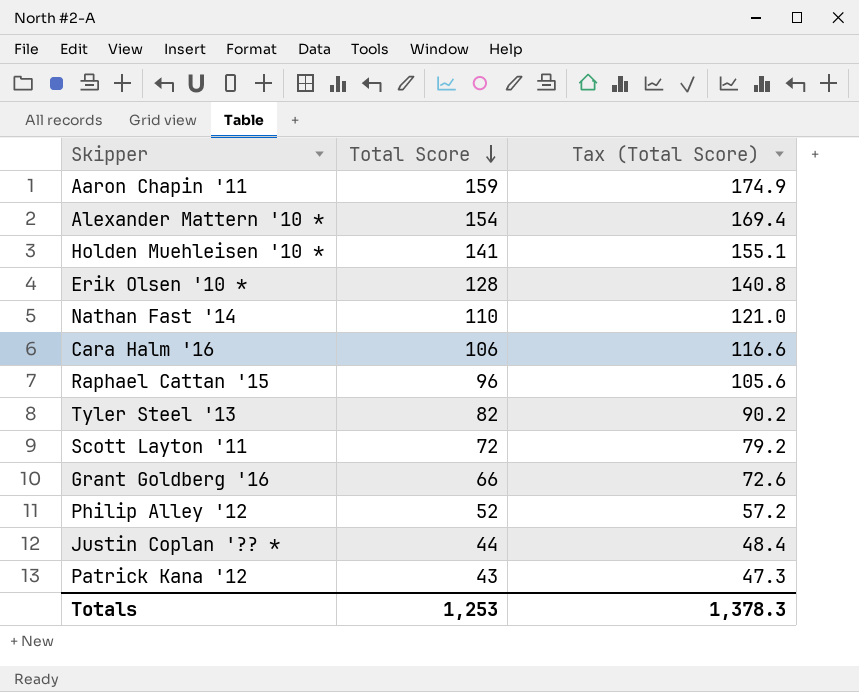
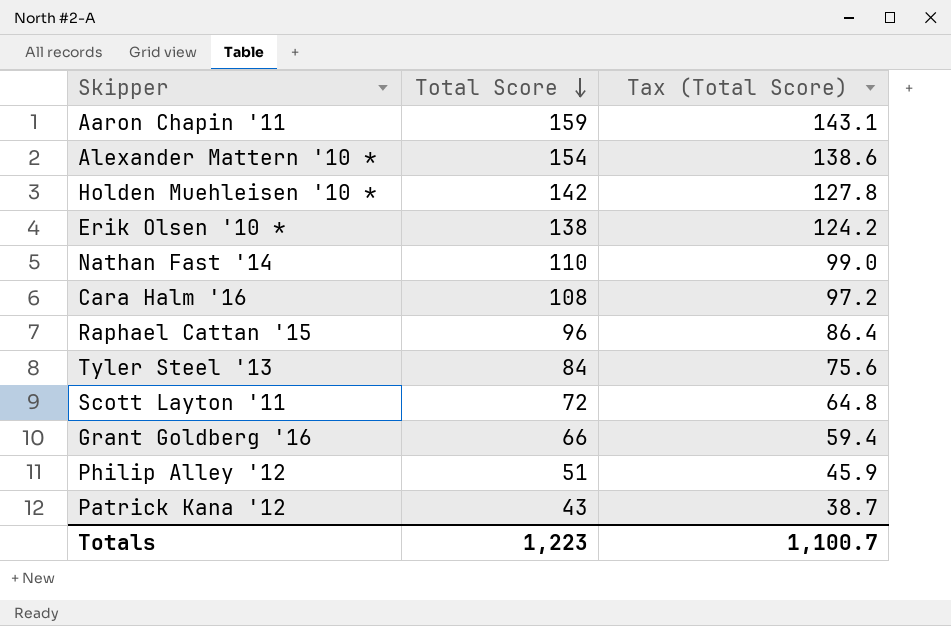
column Tax (Total Score) | formula: [Total Score] * 1.1 -> [Total Score] * 0.9
row Justin Coplan '?? *: 44 | 48.4 -> none
Holden Muehleisen '10 * | Total Score: 141 -> 142
Erik Olsen '10 * | Total Score: 128 -> 138
Cara Halm '16 | Total Score: 106 -> 108
Tyler Steel '13 | Total Score: 82 -> 84
Philip Alley '12 | Total Score: 52 -> 51
Totals | Total Score: 1,253 -> 1,223
Totals | Tax (Total Score): 1,378.3 -> 1,100.7

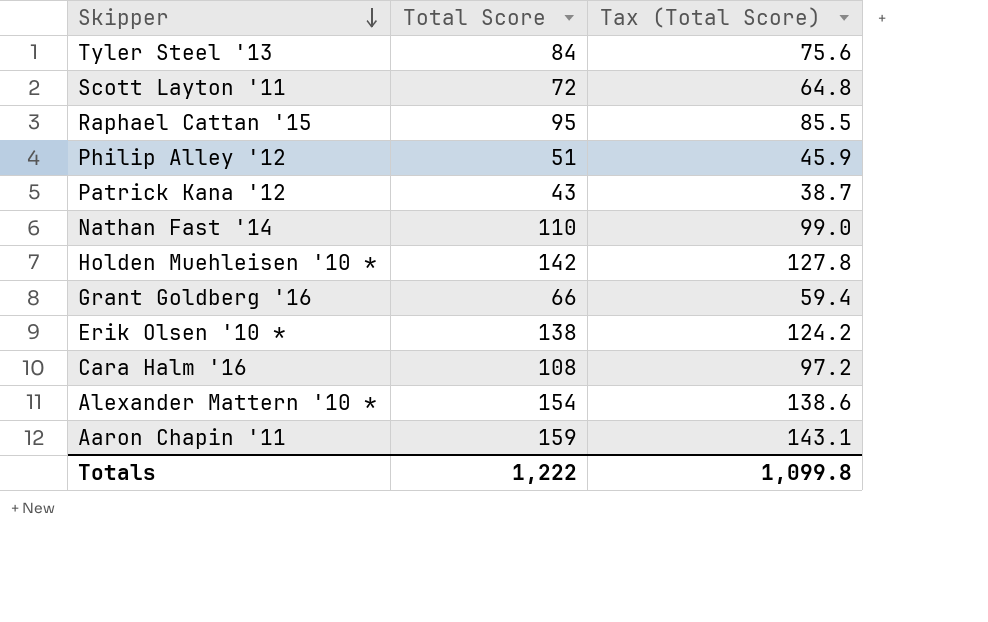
row order: Total Score descending -> Skipper descending
Raphael Cattan '15 | Total Score: 96 -> 95
Raphael Cattan '15 | Tax (Total Score): 86.4 -> 85.5
Totals | Total Score: 1,223 -> 1,222
Totals | Tax (Total Score): 1,100.7 -> 1,099.8

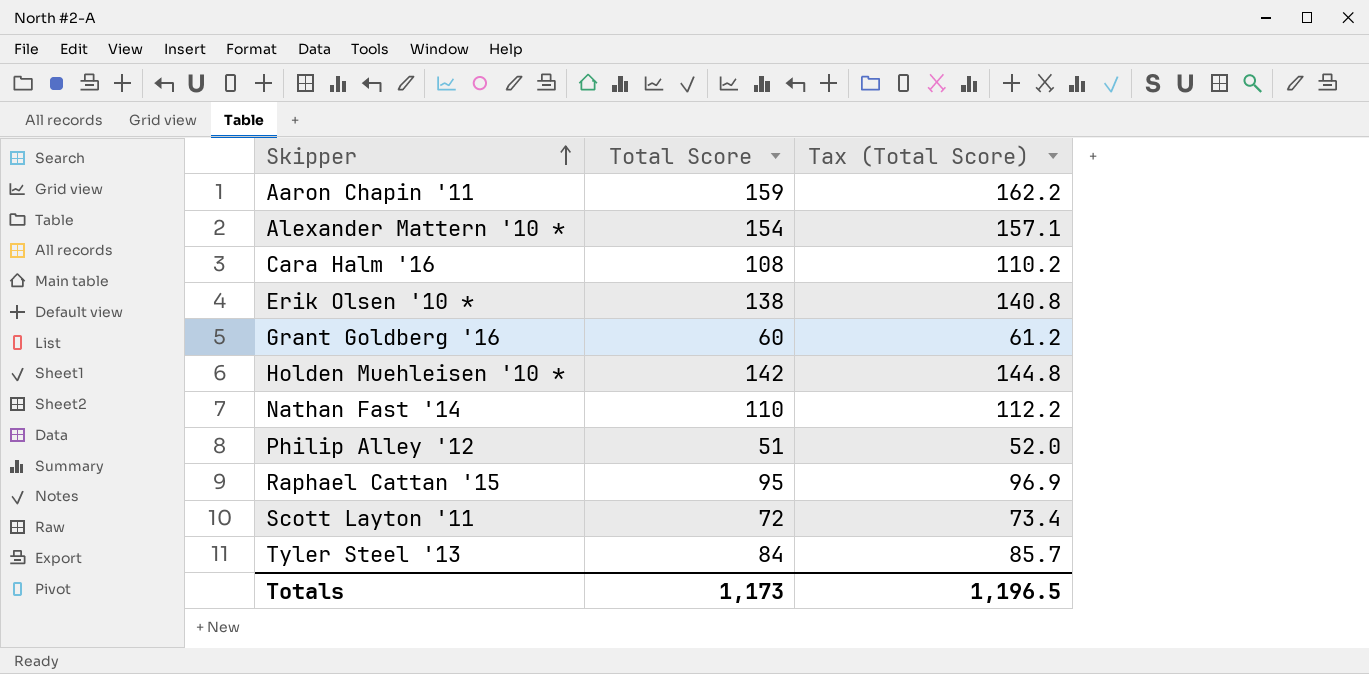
row order: Skipper descending -> Skipper ascending
column Tax (Total Score) | formula: [Total Score] * 0.9 -> [Total Score] * 1.02
row Patrick Kana '12: 43 | 38.7 -> none
Grant Goldberg '16 | Total Score: 66 -> 60
Totals | Total Score: 1,222 -> 1,173
Totals | Tax (Total Score): 1,099.8 -> 1,196.5

